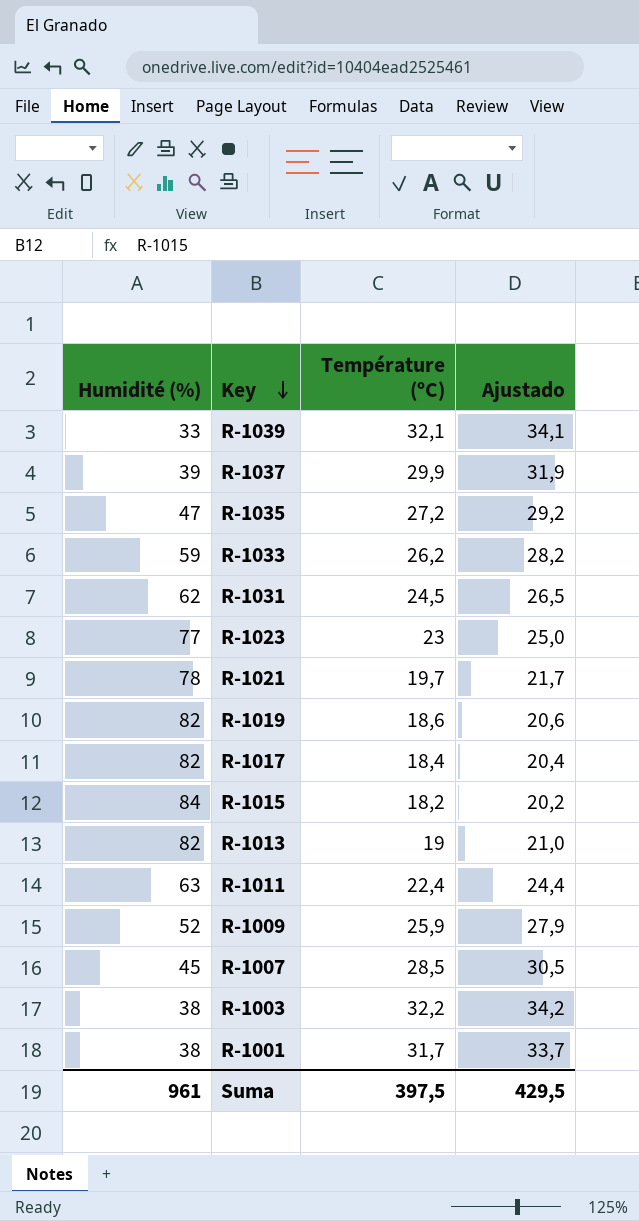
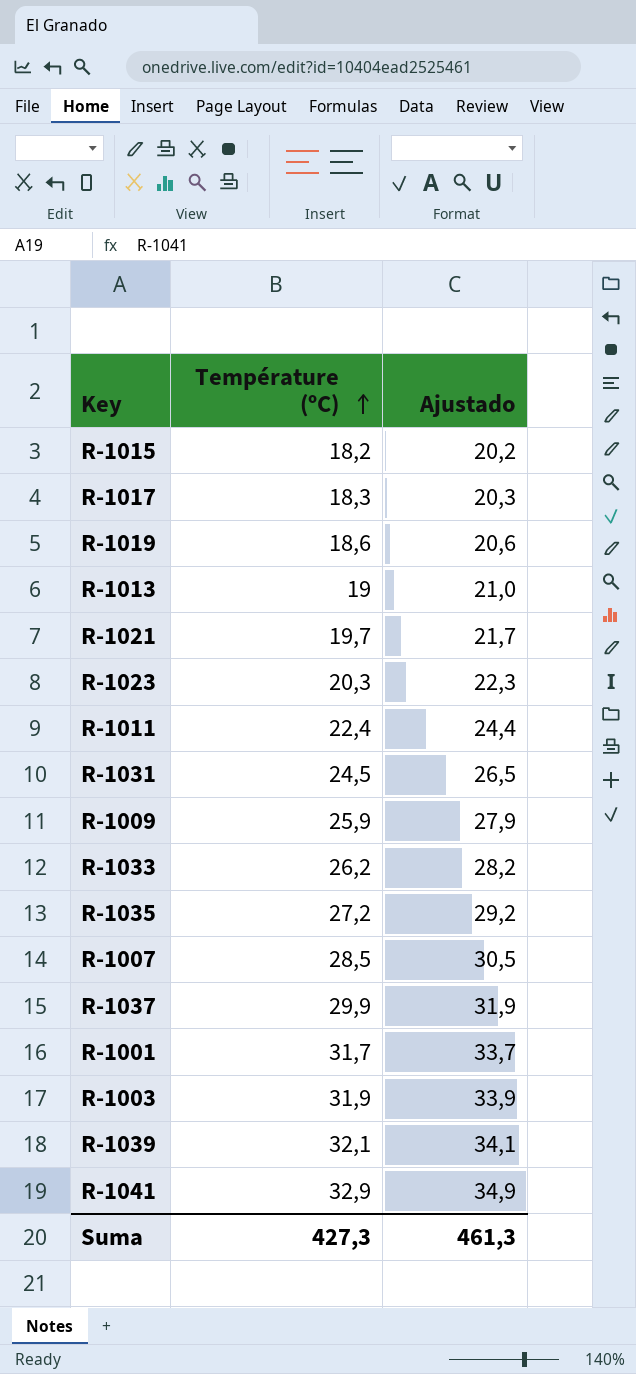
row order: Key descending -> Température (ºC) ascending
column Humidité (%) | position: 1 -> none
R-1017 | Température (ºC): 18,4 -> 18,3
R-1017 | Ajustado: 20,4 -> 20,3
R-1023 | Température (ºC): 23 -> 20,3
R-1023 | Ajustado: 25,0 -> 22,3
R-1003 | Température (ºC): 32,2 -> 31,9
R-1003 | Ajustado: 34,2 -> 33,9
row R-1041: none -> 32,9 | 34,9
Suma | Température (ºC): 397,5 -> 427,3
Suma | Ajustado: 429,5 -> 461,3

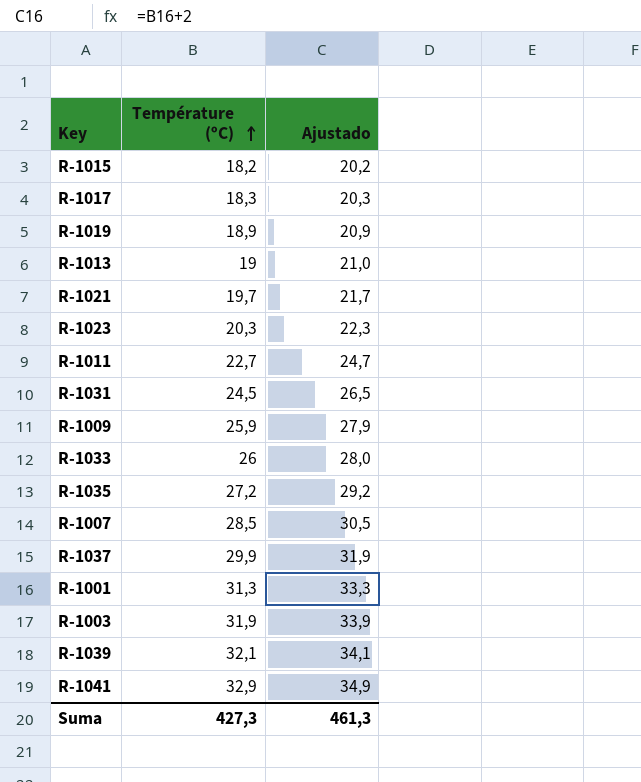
R-1019 | Température (ºC): 18,6 -> 18,9
R-1019 | Ajustado: 20,6 -> 20,9
R-1011 | Température (ºC): 22,4 -> 22,7
R-1011 | Ajustado: 24,4 -> 24,7
R-1033 | Température (ºC): 26,2 -> 26
R-1033 | Ajustado: 28,2 -> 28,0
R-1001 | Température (ºC): 31,7 -> 31,3
R-1001 | Ajustado: 33,7 -> 33,3

